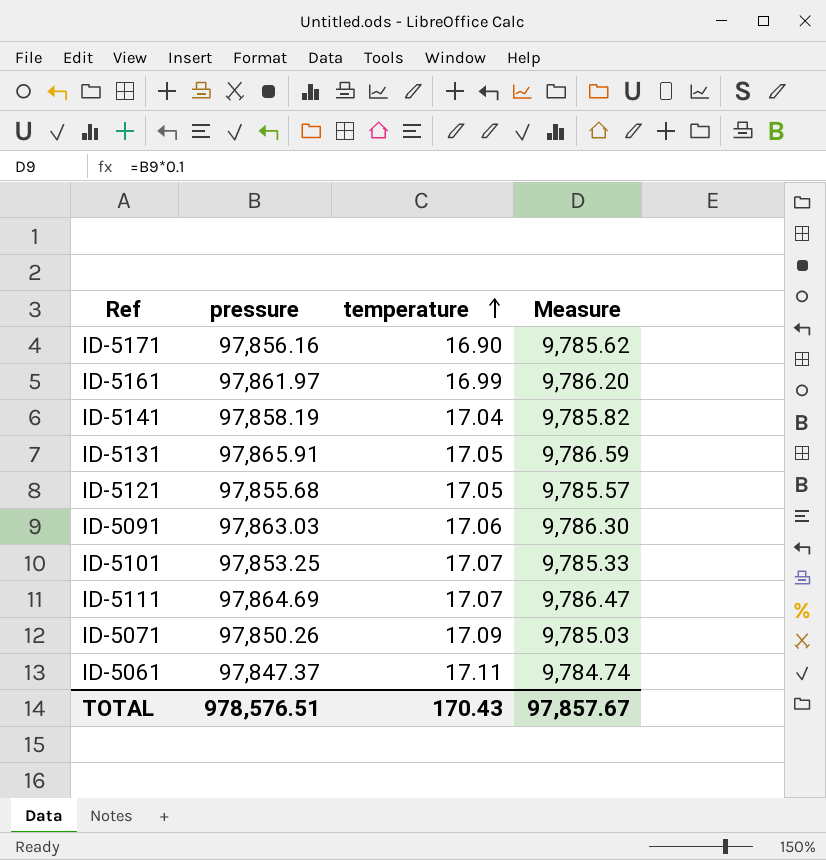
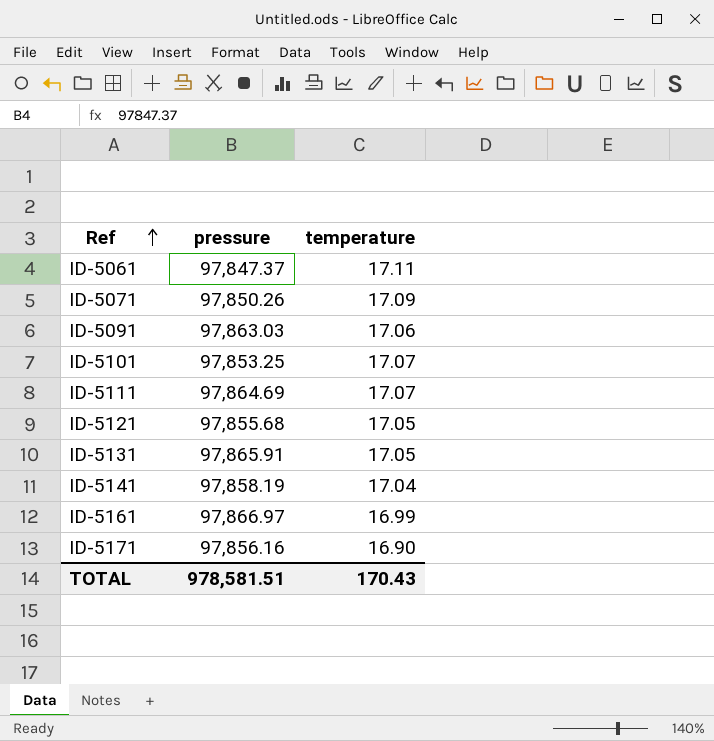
row order: temperature ascending -> Ref ascending
column Measure | formula: [pressure] * 0.1 -> none
ID-5161 | pressure: 97,861.97 -> 97,866.97
TOTAL | pressure: 978,576.51 -> 978,581.51

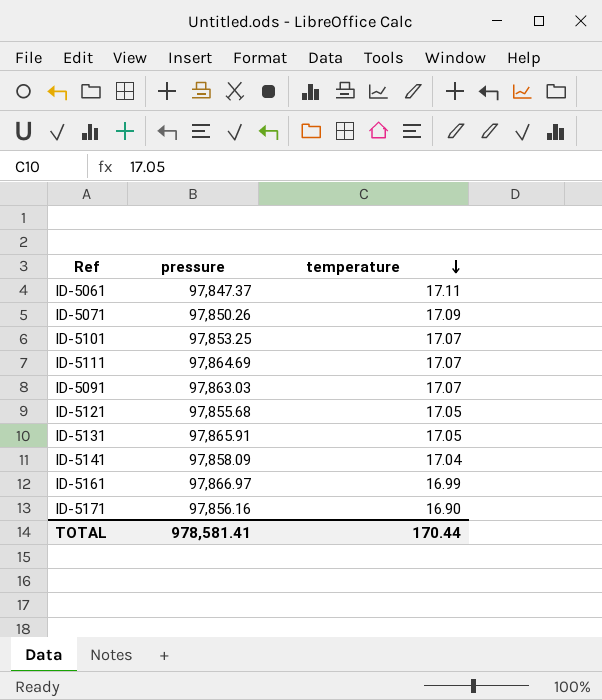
row order: Ref ascending -> temperature descending
ID-5091 | temperature: 17.06 -> 17.07
ID-5141 | pressure: 97,858.19 -> 97,858.09
TOTAL | pressure: 978,581.51 -> 978,581.41
TOTAL | temperature: 170.43 -> 170.44

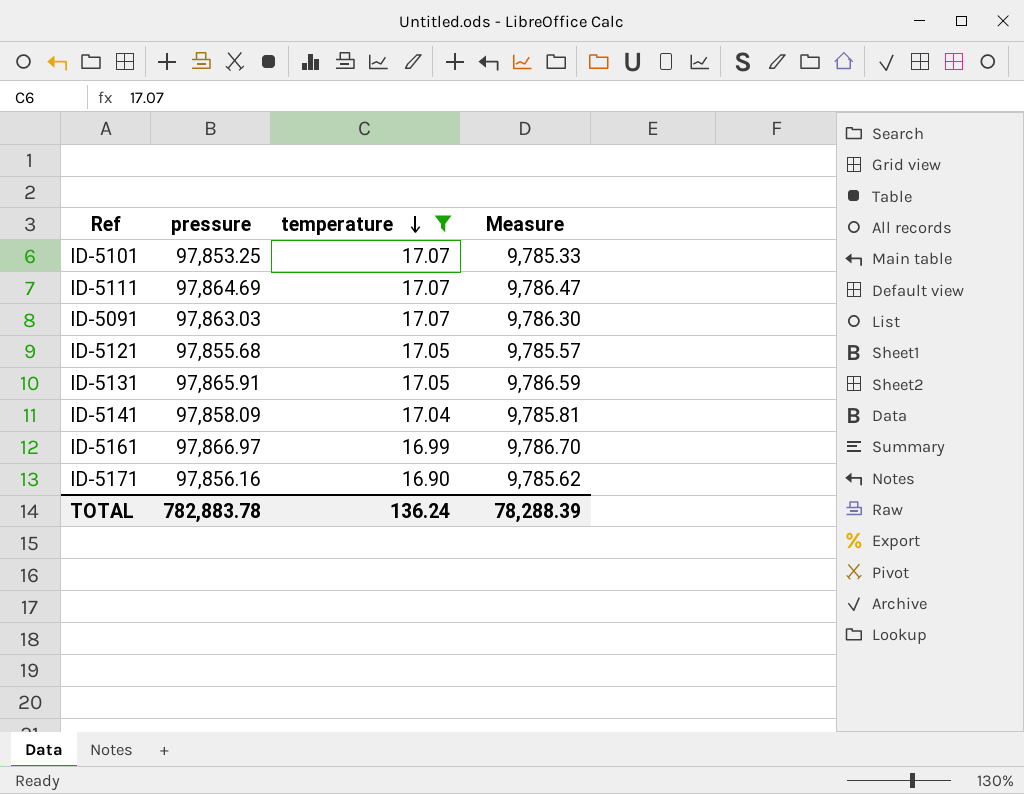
filter: none -> temperature <= 17.07
column Measure | formula: none -> [pressure] * 0.1
TOTAL | pressure: 978,581.41 -> 782,883.78
TOTAL | temperature: 170.44 -> 136.24

